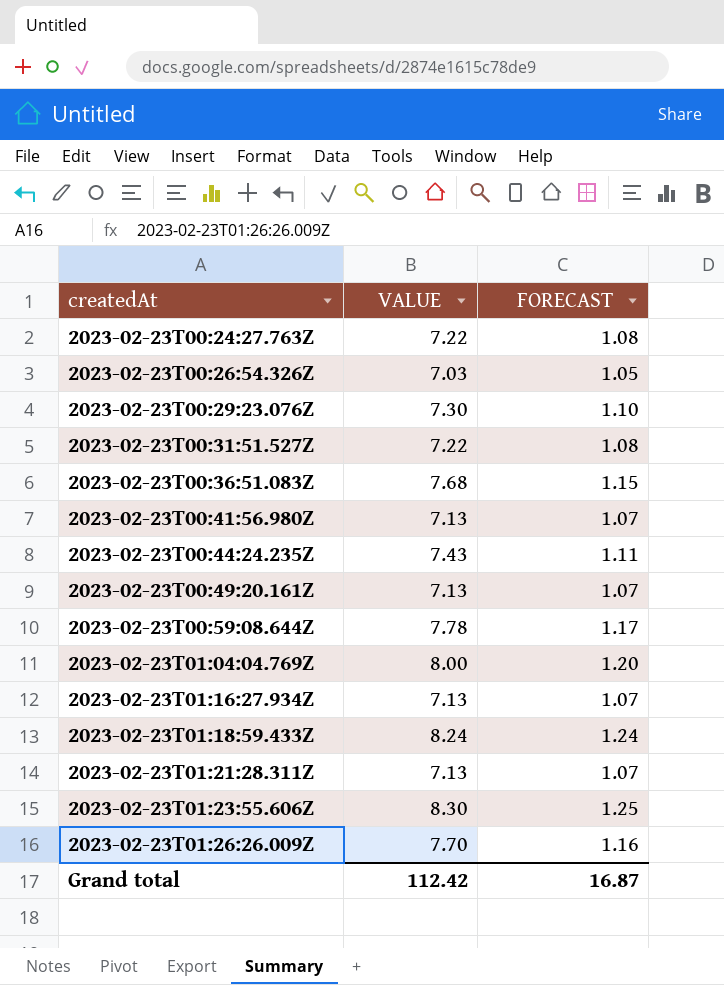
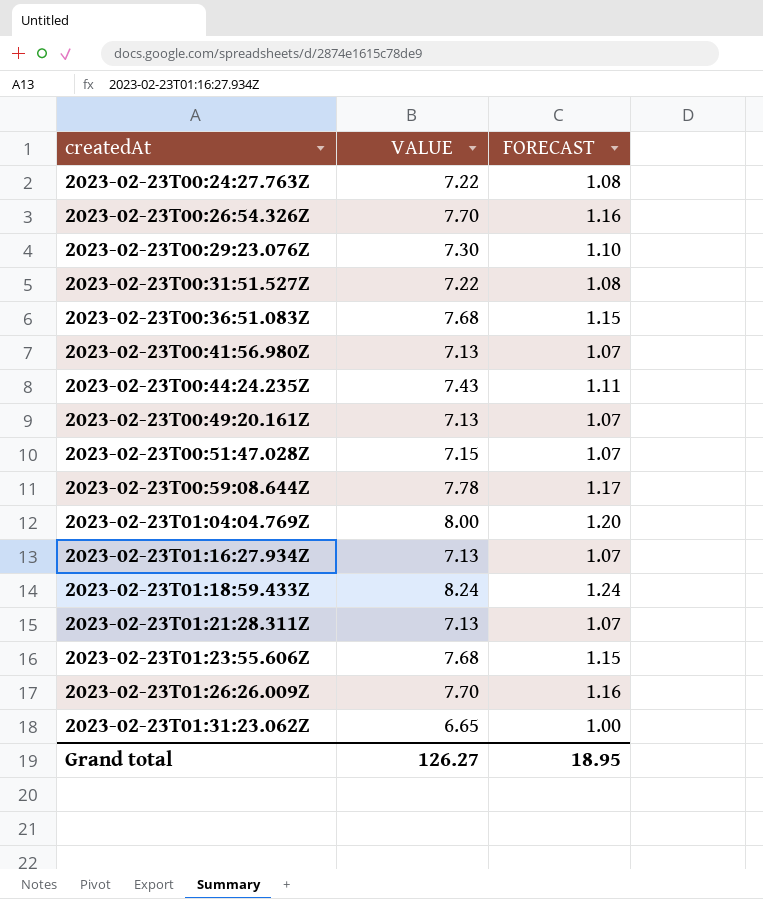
2023-02-23T00:26:54.326Z | VALUE: 7.03 -> 7.70
2023-02-23T00:26:54.326Z | FORECAST: 1.05 -> 1.16
row 2023-02-23T00:51:47.028Z: none -> 7.15 | 1.07
2023-02-23T01:23:55.606Z | VALUE: 8.30 -> 7.68
2023-02-23T01:23:55.606Z | FORECAST: 1.25 -> 1.15
row 2023-02-23T01:31:23.062Z: none -> 6.65 | 1.00
Grand total | VALUE: 112.42 -> 126.27
Grand total | FORECAST: 16.87 -> 18.95

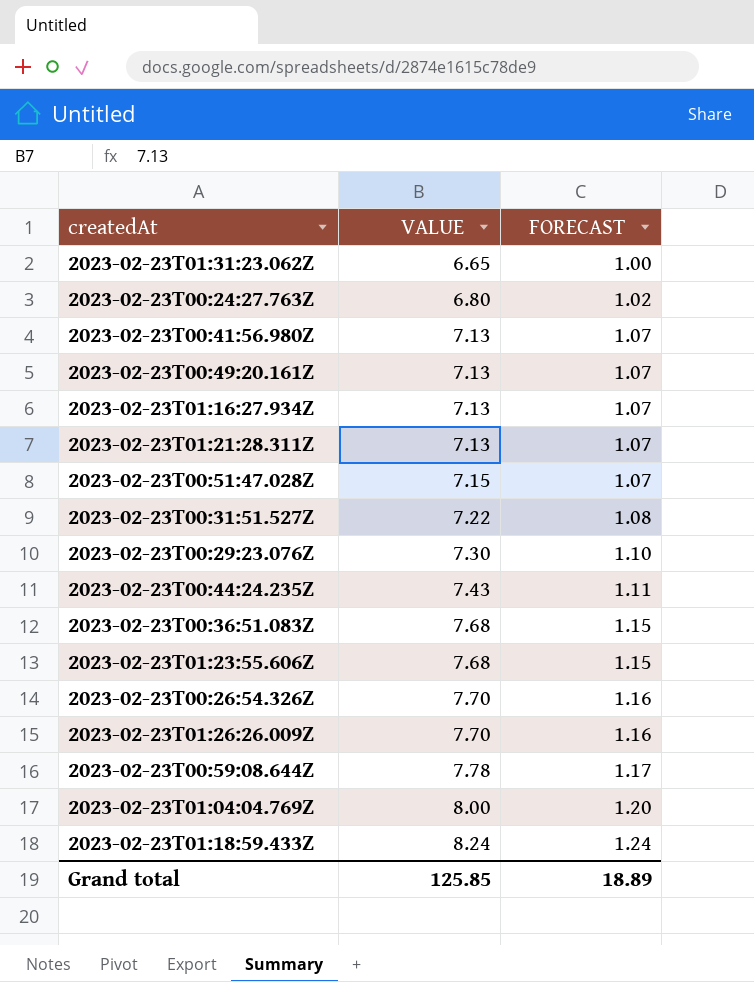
row order: createdAt ascending -> VALUE ascending
2023-02-23T00:24:27.763Z | VALUE: 7.22 -> 6.80
2023-02-23T00:24:27.763Z | FORECAST: 1.08 -> 1.02
Grand total | VALUE: 126.27 -> 125.85
Grand total | FORECAST: 18.95 -> 18.89

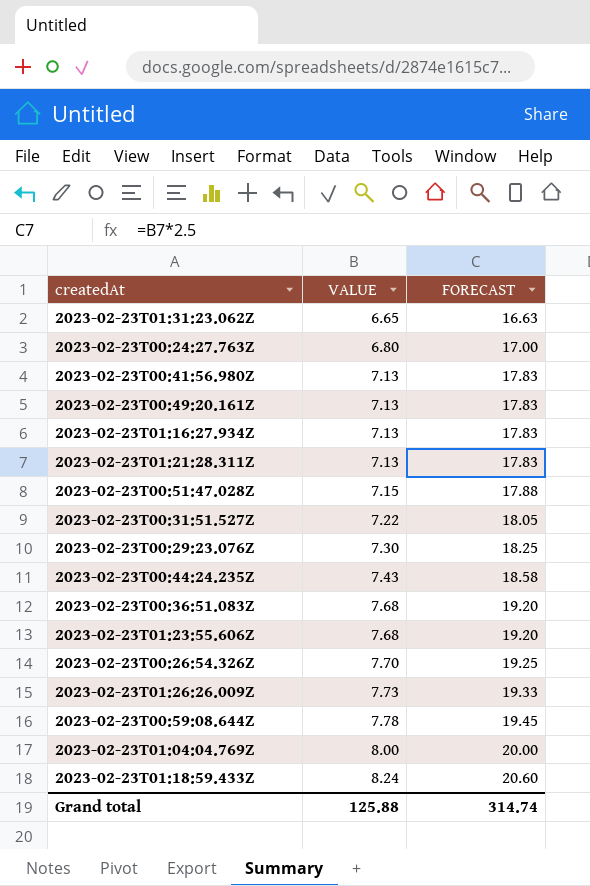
column FORECAST | formula: [VALUE] * 0.15 -> [VALUE] * 2.5
2023-02-23T01:26:26.009Z | VALUE: 7.70 -> 7.73
Grand total | VALUE: 125.85 -> 125.88
Grand total | FORECAST: 18.89 -> 314.74

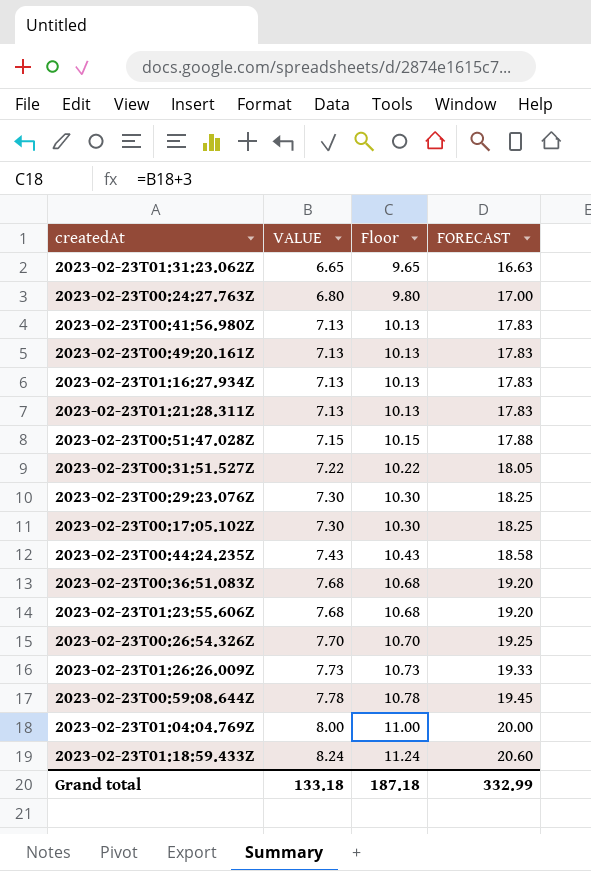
column Floor | formula: none -> [VALUE] + 3
row 2023-02-23T00:17:05.102Z: none -> 7.30 | 10.30 | 18.25
Grand total | VALUE: 125.88 -> 133.18
Grand total | FORECAST: 314.74 -> 332.99

